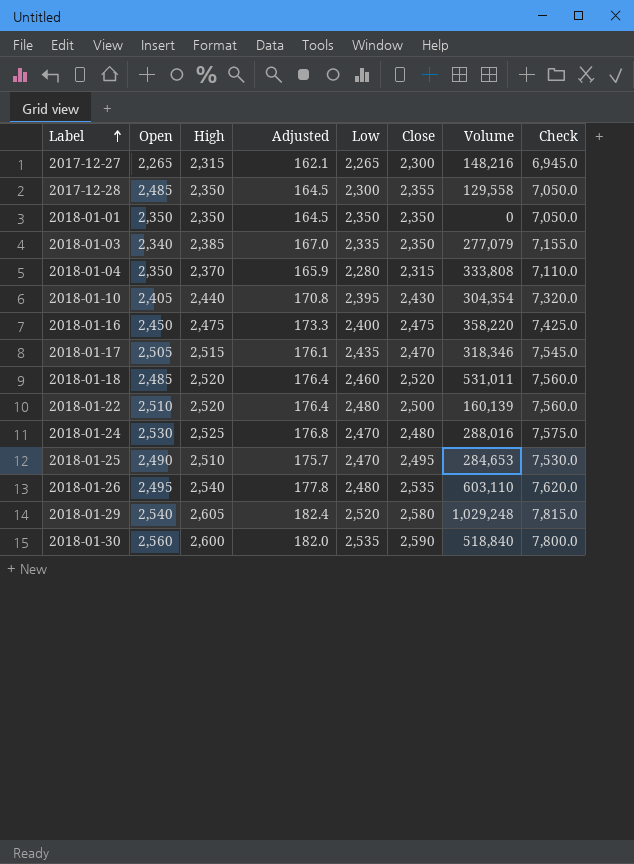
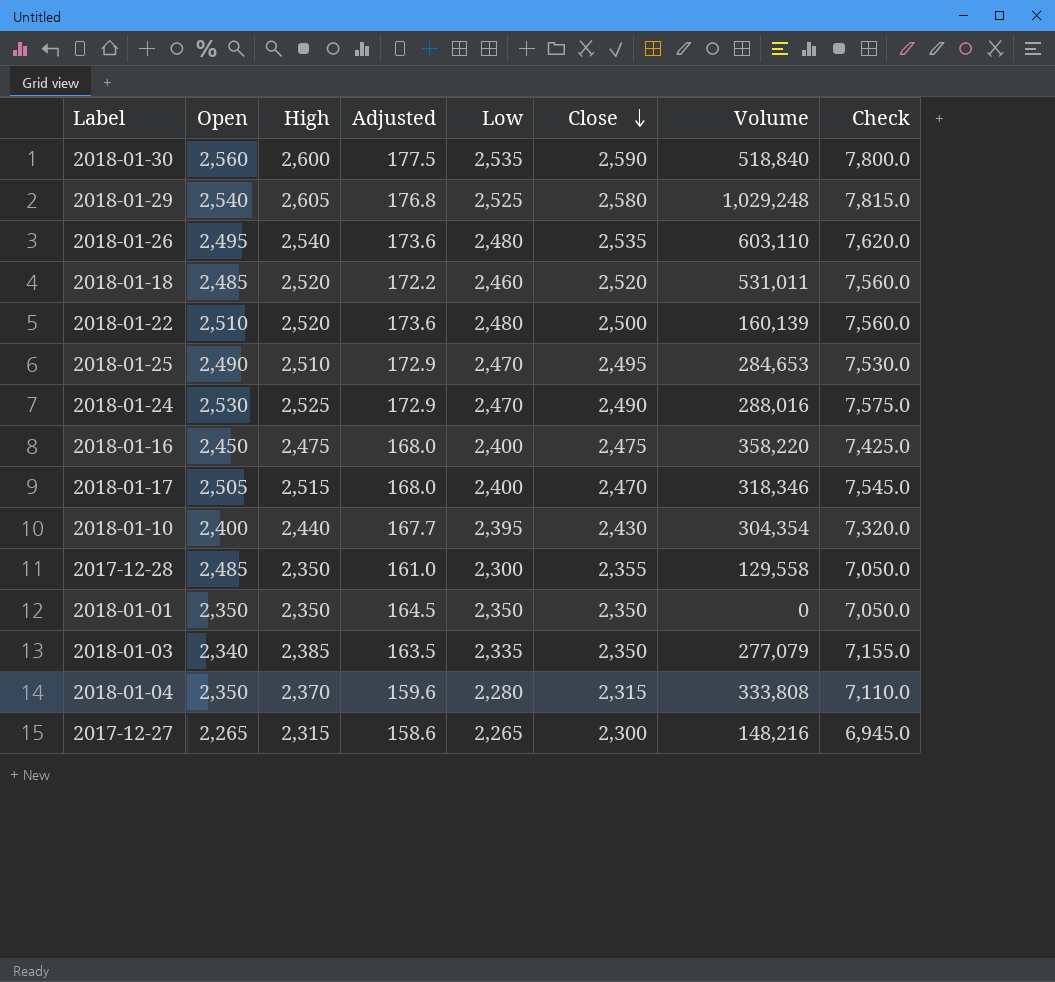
row order: Label ascending -> Close descending
column Adjusted | formula: [High] * 0.07 -> [Low] * 0.07
2018-01-29 | Low: 2,520 -> 2,525
2018-01-24 | Close: 2,480 -> 2,490
2018-01-17 | Low: 2,435 -> 2,400
2018-01-10 | Open: 2,405 -> 2,400

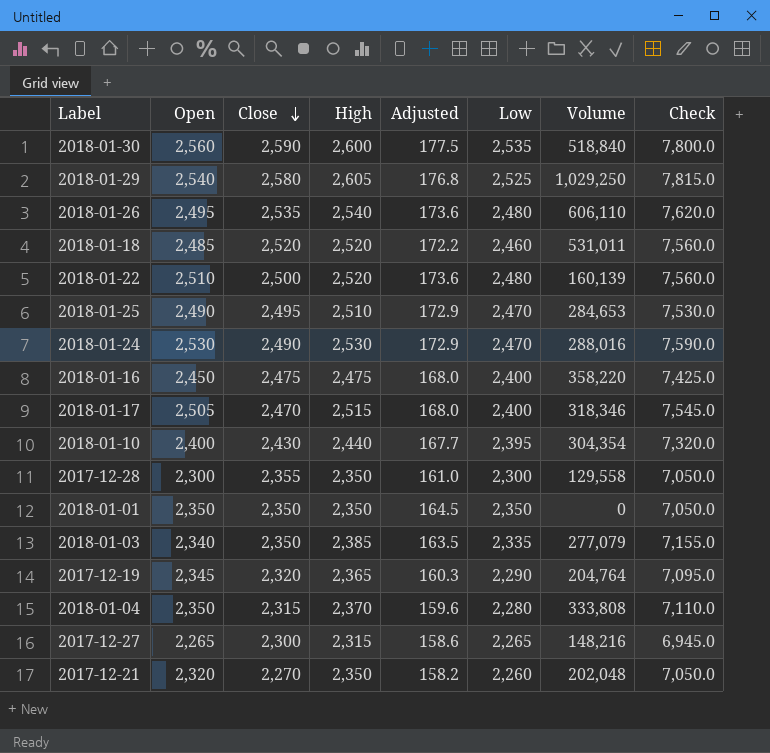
column Close | position: 6 -> 3
2018-01-29 | Volume: 1,029,248 -> 1,029,250
2018-01-26 | Volume: 603,110 -> 606,110
2018-01-24 | High: 2,525 -> 2,530
2018-01-24 | Check: 7,575.0 -> 7,590.0
2017-12-28 | Open: 2,485 -> 2,300
row 2017-12-19: none -> 2,345 | 2,320 | 2,365 | 160.3 | 2,290 | 204,764 | 7,095.0
row 2017-12-21: none -> 2,320 | 2,270 | 2,350 | 158.2 | 2,260 | 202,048 | 7,050.0

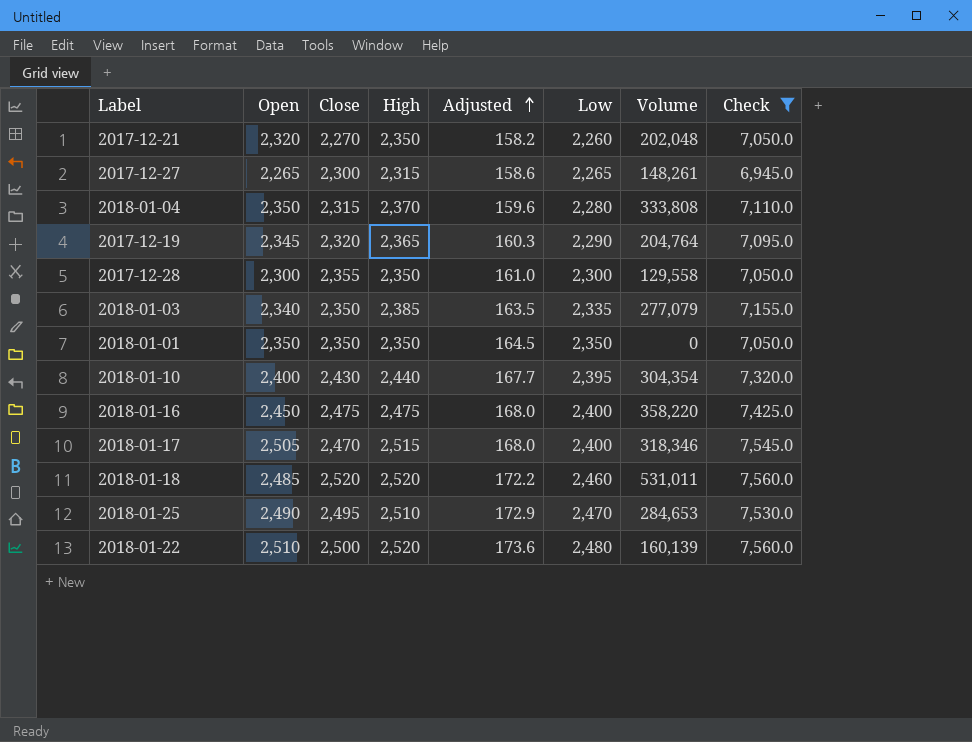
filter: none -> Check <= 7,560.0
row order: Close descending -> Adjusted ascending
2017-12-27 | Volume: 148,216 -> 148,261

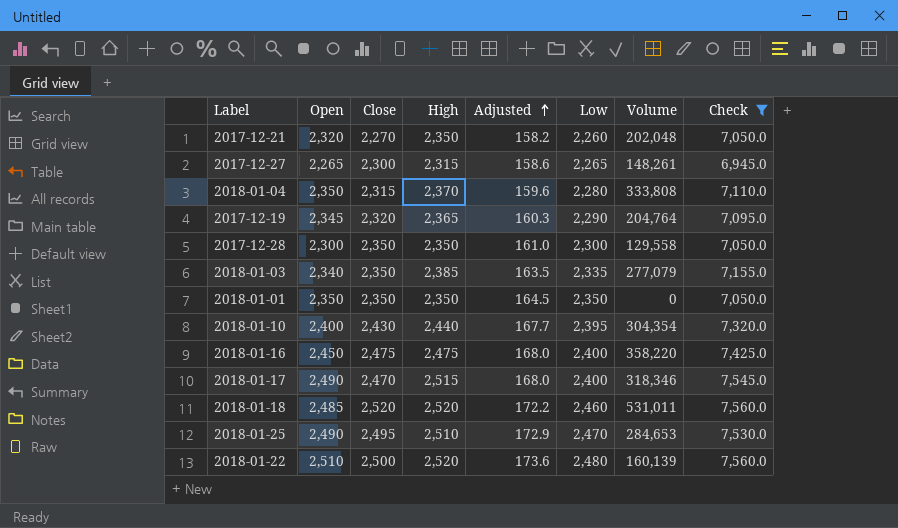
2017-12-28 | Close: 2,355 -> 2,350
2018-01-17 | Open: 2,505 -> 2,490

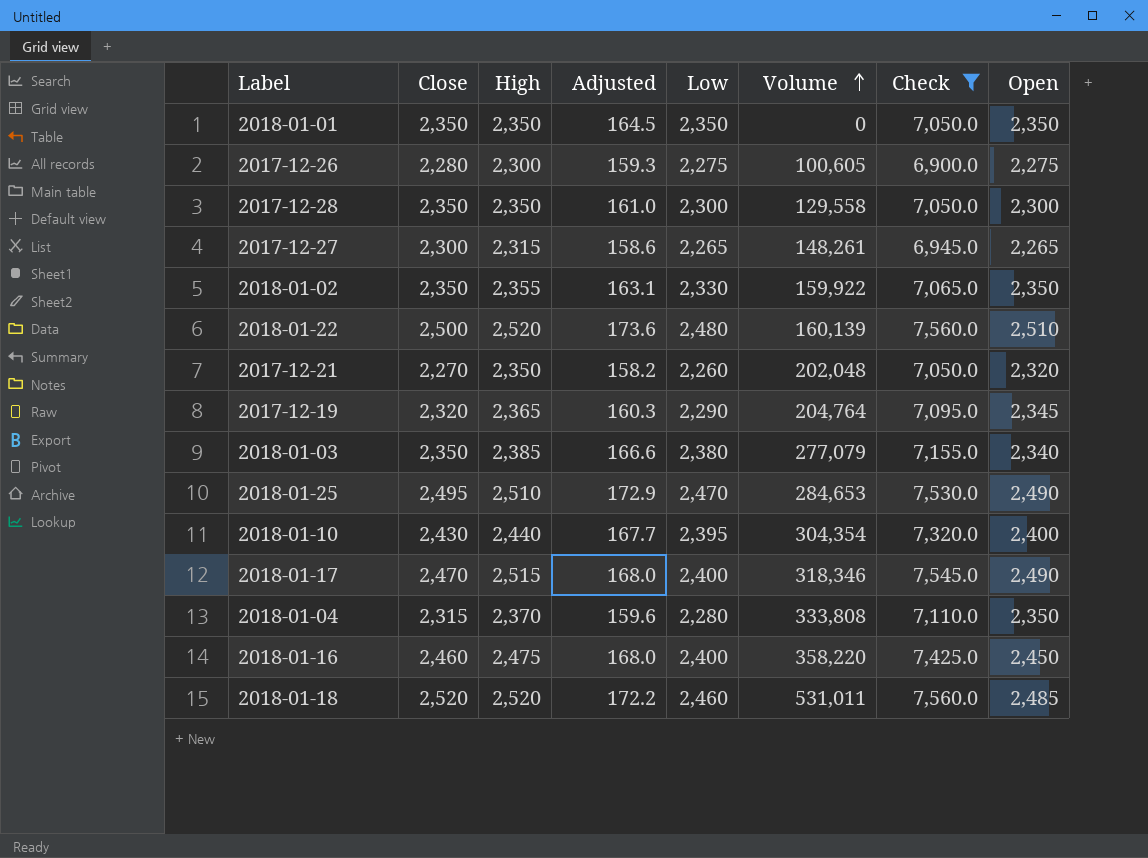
row order: Adjusted ascending -> Volume ascending
column Open | position: 2 -> 8
row 2017-12-26: none -> 2,280 | 2,300 | 159.3 | 2,275 | 100,605 | 6,900.0 | 2,275
row 2018-01-02: none -> 2,350 | 2,355 | 163.1 | 2,330 | 159,922 | 7,065.0 | 2,350
2018-01-03 | Adjusted: 163.5 -> 166.6
2018-01-03 | Low: 2,335 -> 2,380
2018-01-16 | Close: 2,475 -> 2,460

